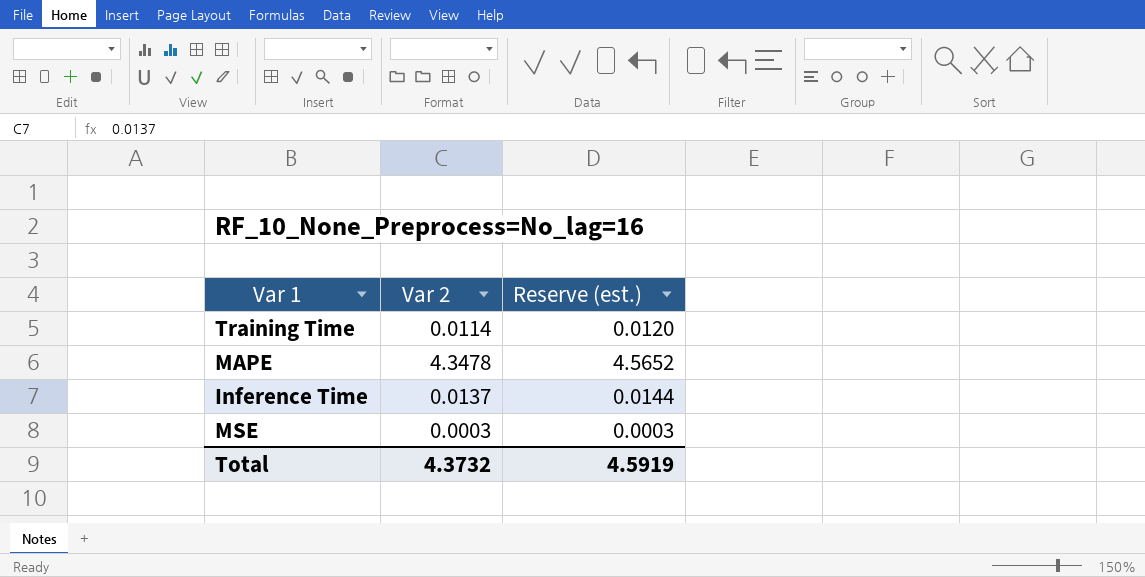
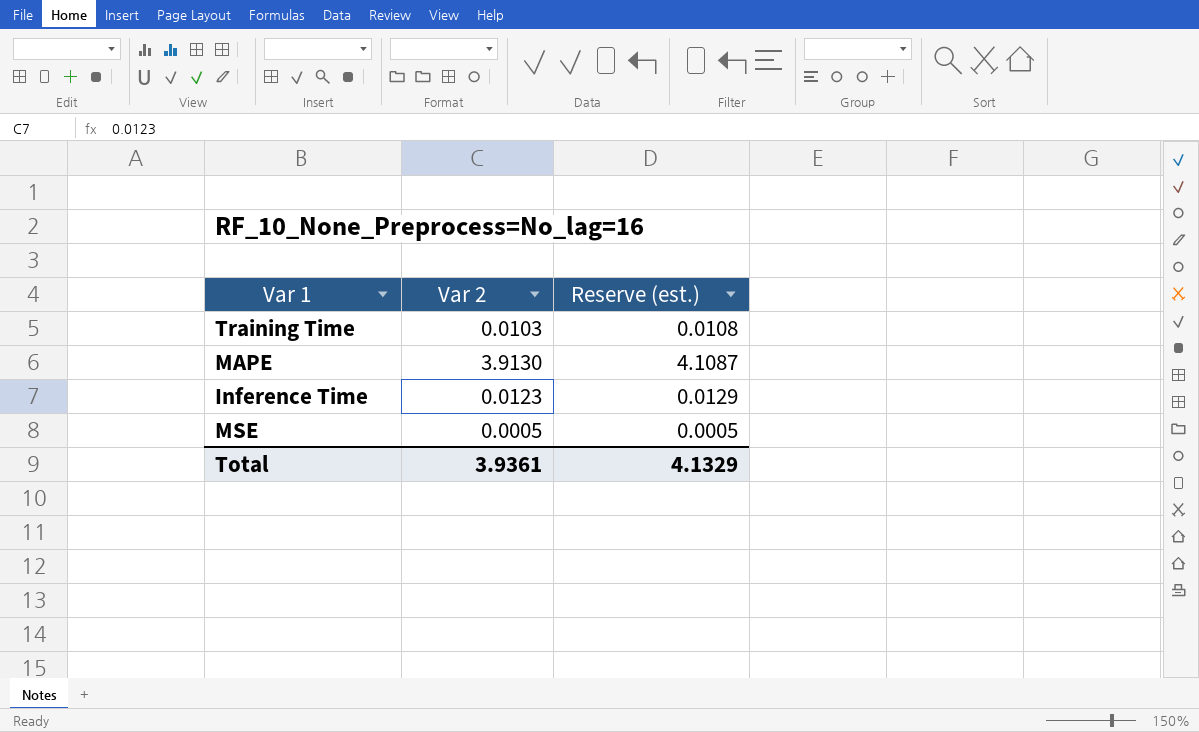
Training Time | Var 2: 0.0114 -> 0.0103
Training Time | Reserve (est.): 0.0120 -> 0.0108
MAPE | Var 2: 4.3478 -> 3.9130
MAPE | Reserve (est.): 4.5652 -> 4.1087
Inference Time | Var 2: 0.0137 -> 0.0123
Inference Time | Reserve (est.): 0.0144 -> 0.0129
MSE | Var 2: 0.0003 -> 0.0005
MSE | Reserve (est.): 0.0003 -> 0.0005
Total | Var 2: 4.3732 -> 3.9361
Total | Reserve (est.): 4.5919 -> 4.1329

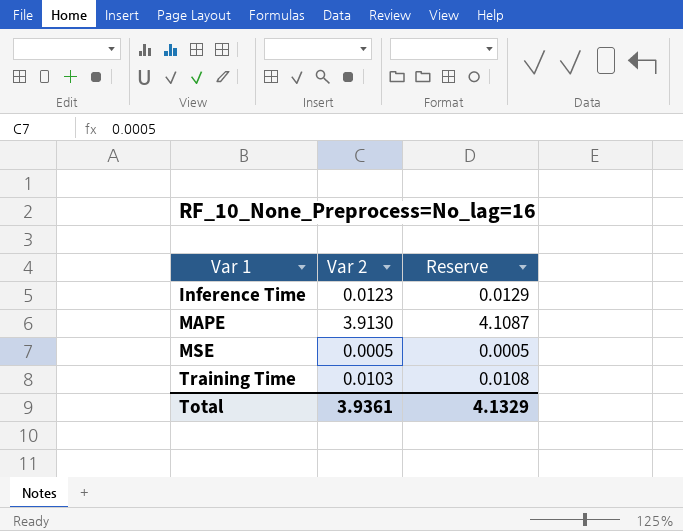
row order: none -> Var 1 ascending
column name: Reserve (est.) -> Reserve

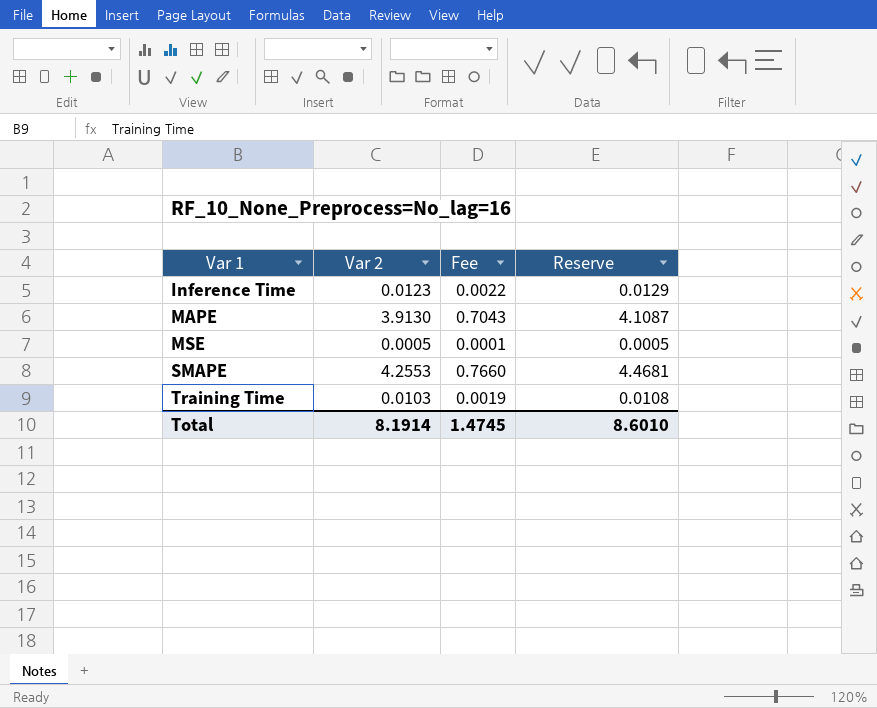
column Fee | formula: none -> [Var 2] * 0.18
row SMAPE: none -> 4.2553 | 0.7660 | 4.4681
Total | Var 2: 3.9361 -> 8.1914
Total | Reserve: 4.1329 -> 8.6010

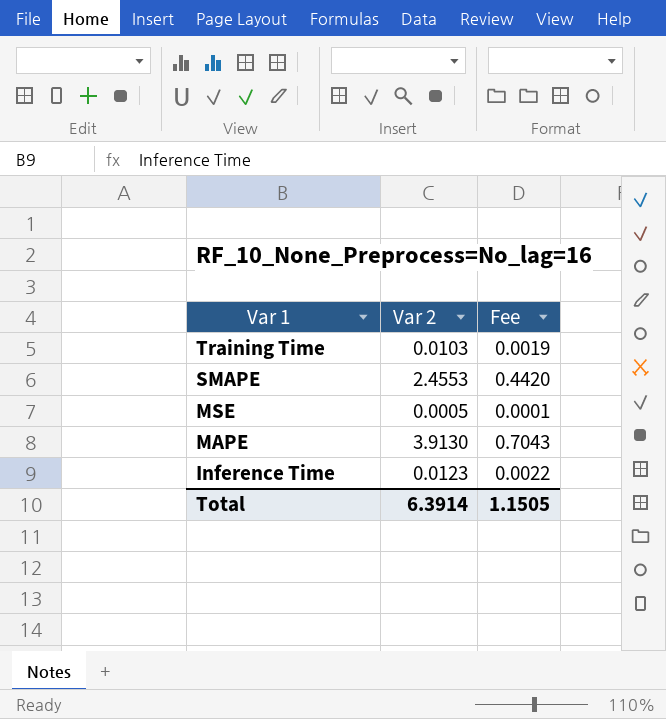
row order: Var 1 ascending -> Var 1 descending
column Reserve | formula: [Var 2] * 1.05 -> none
SMAPE | Var 2: 4.2553 -> 2.4553
SMAPE | Fee: 0.7660 -> 0.4420
Total | Var 2: 8.1914 -> 6.3914
Total | Fee: 1.4745 -> 1.1505

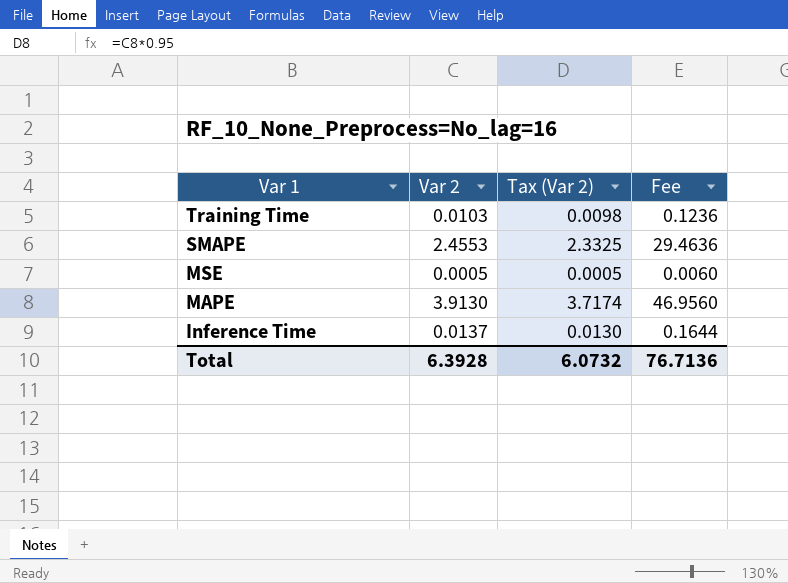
column Tax (Var 2) | formula: none -> [Var 2] * 0.95
column Fee | formula: [Var 2] * 0.18 -> [Var 2] * 12
Inference Time | Var 2: 0.0123 -> 0.0137
Total | Var 2: 6.3914 -> 6.3928
Total | Fee: 1.1505 -> 76.7136

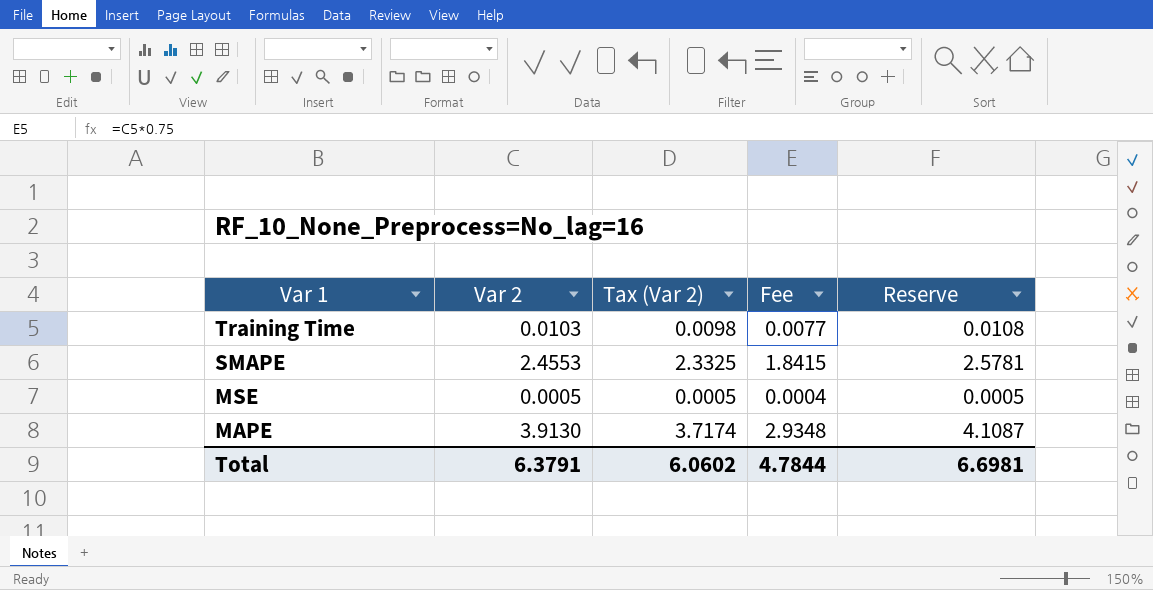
column Fee | formula: [Var 2] * 12 -> [Var 2] * 0.75
column Reserve | formula: none -> [Var 2] * 1.05
row Inference Time: 0.0137 | 0.0130 | 0.1644 -> none
Total | Var 2: 6.3928 -> 6.3791
Total | Tax (Var 2): 6.0732 -> 6.0602
Total | Fee: 76.7136 -> 4.7844

